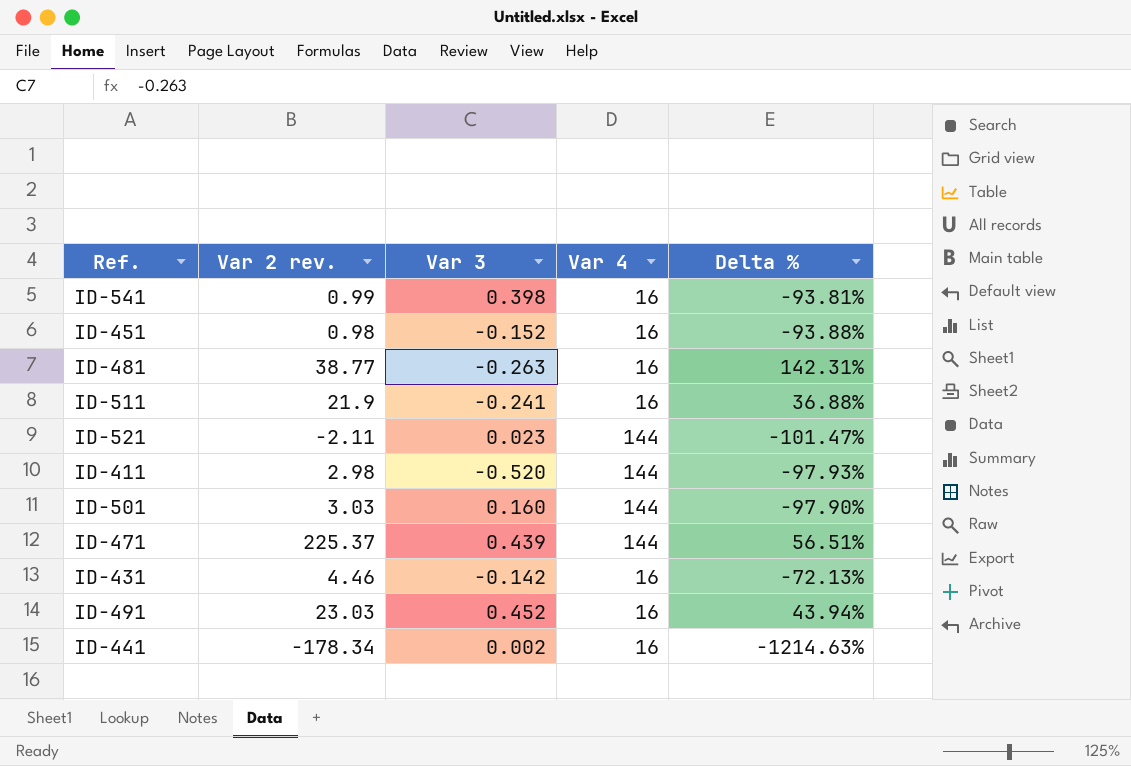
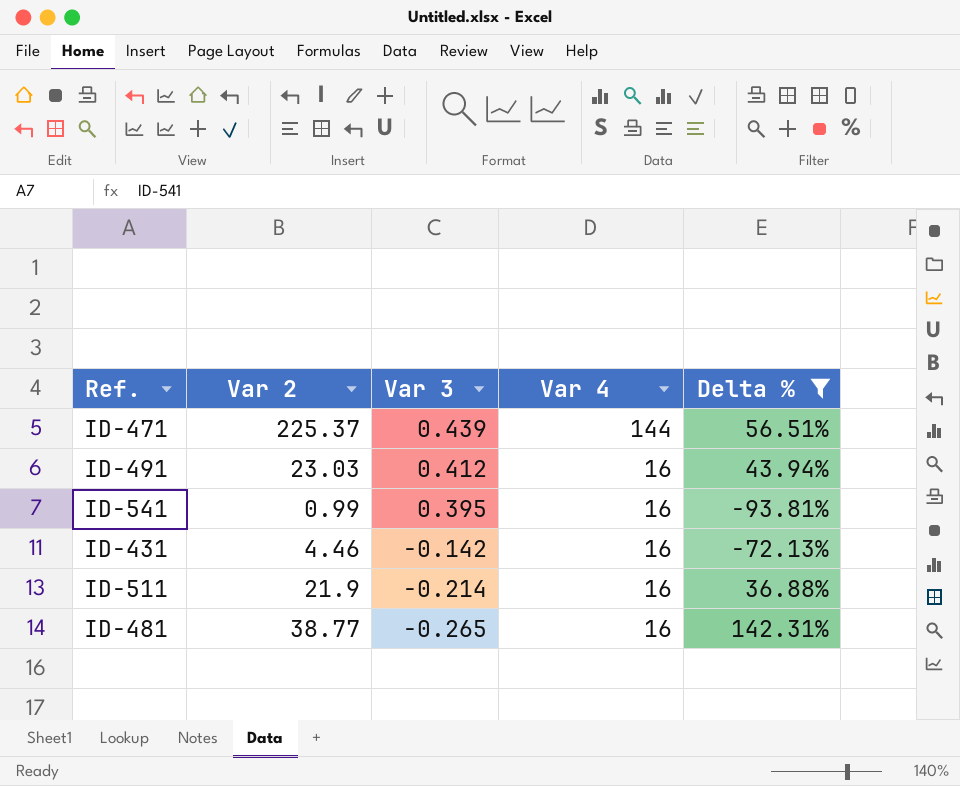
filter: none -> Delta % >= -93.81%
row order: none -> Var 3 descending
column name: Var 2 rev. -> Var 2
ID-491 | Var 3: 0.452 -> 0.412
ID-541 | Var 3: 0.398 -> 0.395
ID-511 | Var 3: -0.241 -> -0.214
ID-481 | Var 3: -0.263 -> -0.265

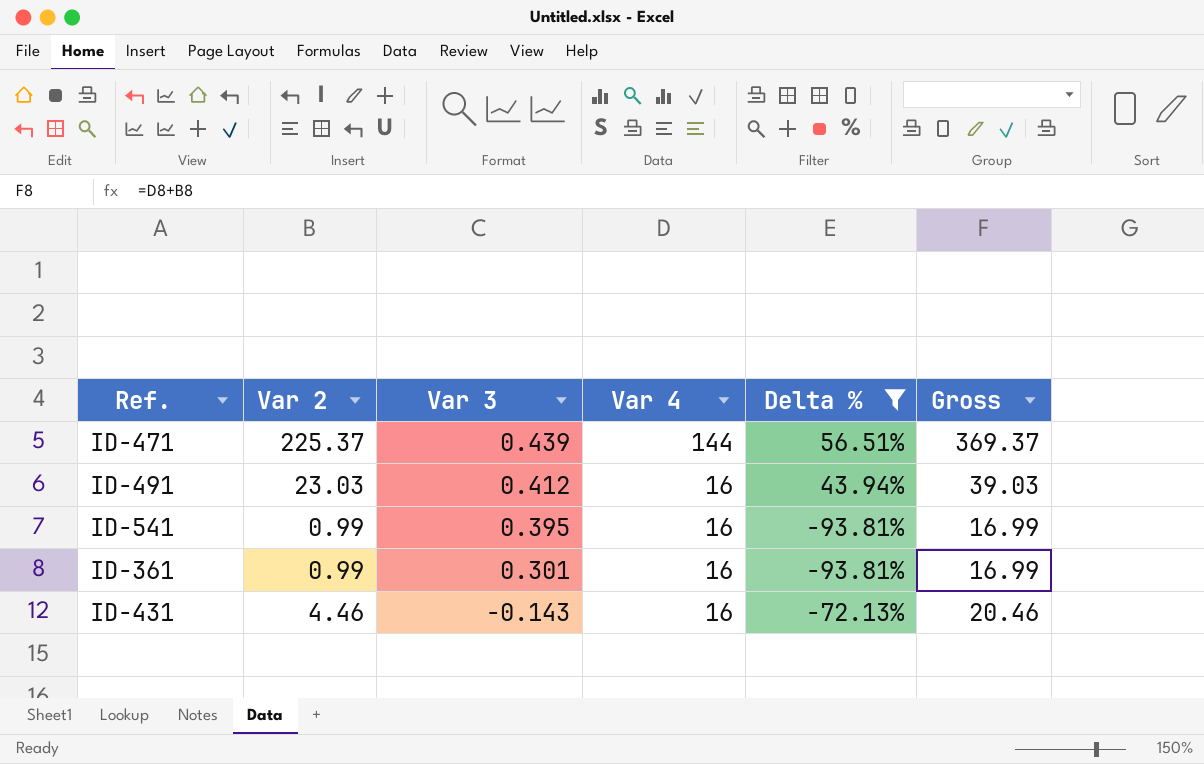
column Gross | formula: none -> [Var 2] + [Var 4]
row ID-511: 21.9 | -0.214 | 16 | 36.88% -> none
row ID-481: 38.77 | -0.265 | 16 | 142.31% -> none
row ID-361: none -> 0.99 | 0.301 | 16 | -93.81% | 16.99
ID-431 | Var 3: -0.142 -> -0.143

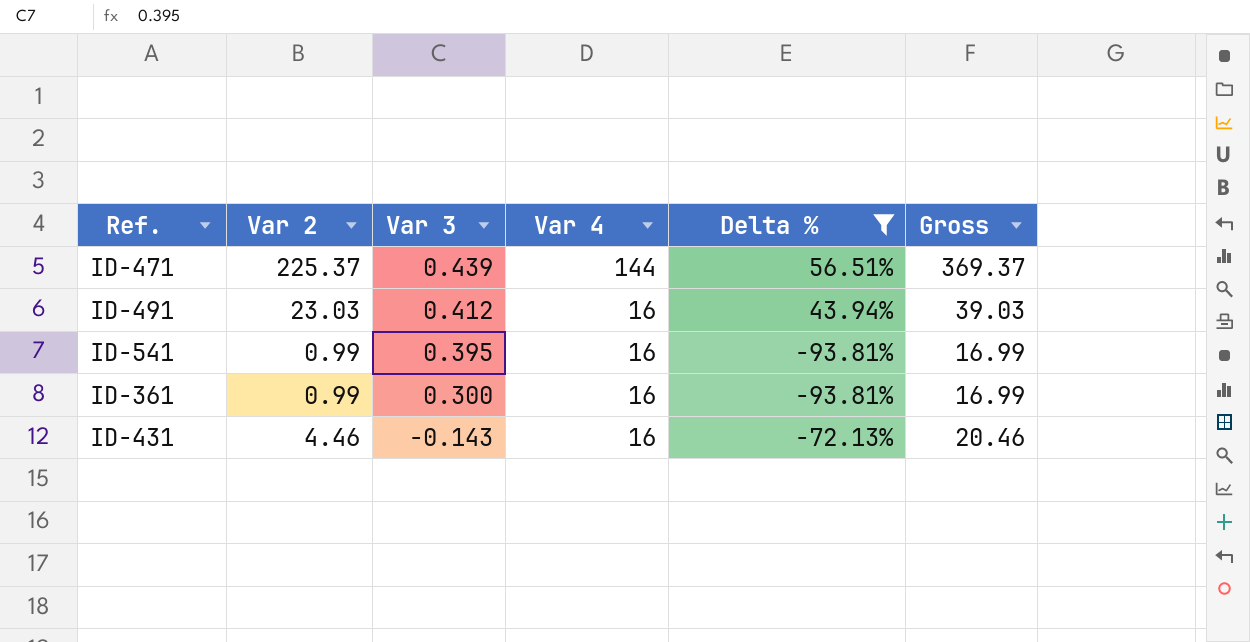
ID-361 | Var 3: 0.301 -> 0.300

